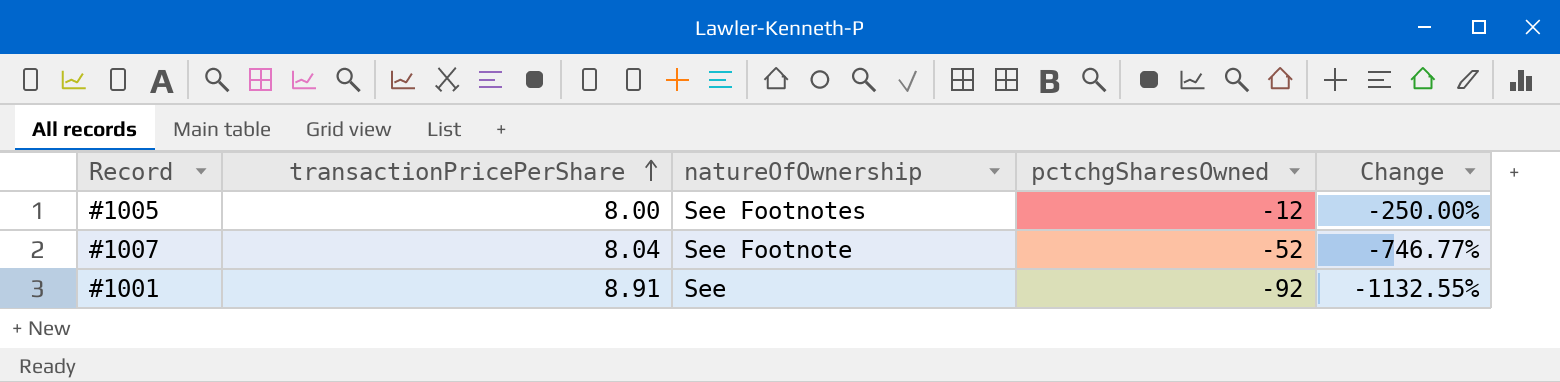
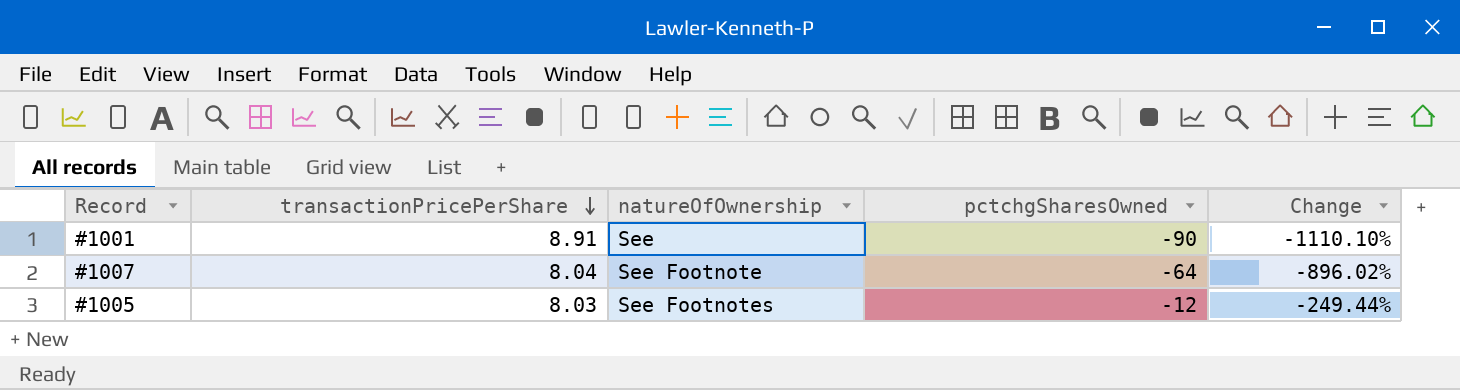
row order: transactionPricePerShare ascending -> transactionPricePerShare descending
#1001 | pctchgSharesOwned: -92 -> -90
#1001 | Change: -1132.55% -> -1110.10%
#1007 | pctchgSharesOwned: -52 -> -64
#1007 | Change: -746.77% -> -896.02%
#1005 | transactionPricePerShare: 8.00 -> 8.03
#1005 | Change: -250.00% -> -249.44%

